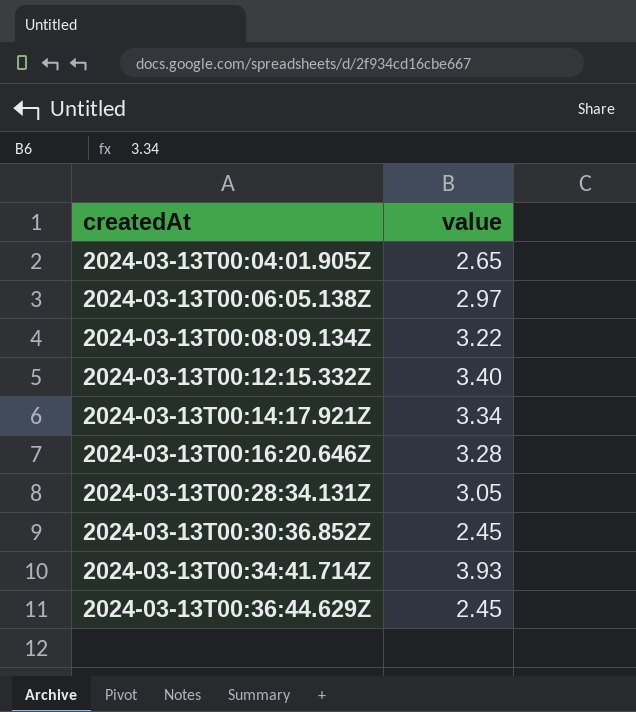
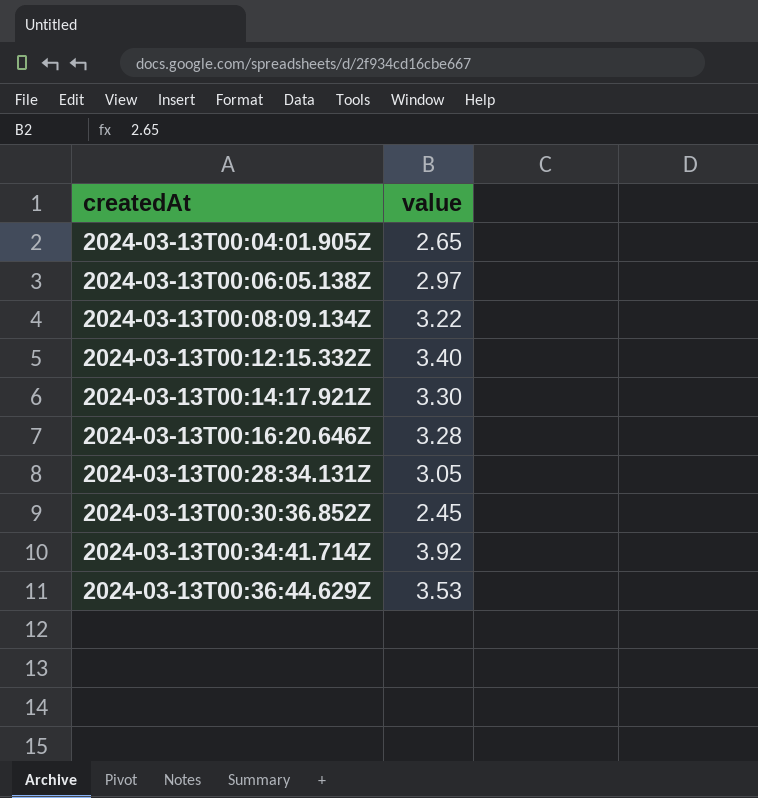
2024-03-13T00:14:17.921Z | value: 3.34 -> 3.30
2024-03-13T00:34:41.714Z | value: 3.93 -> 3.92
2024-03-13T00:36:44.629Z | value: 2.45 -> 3.53

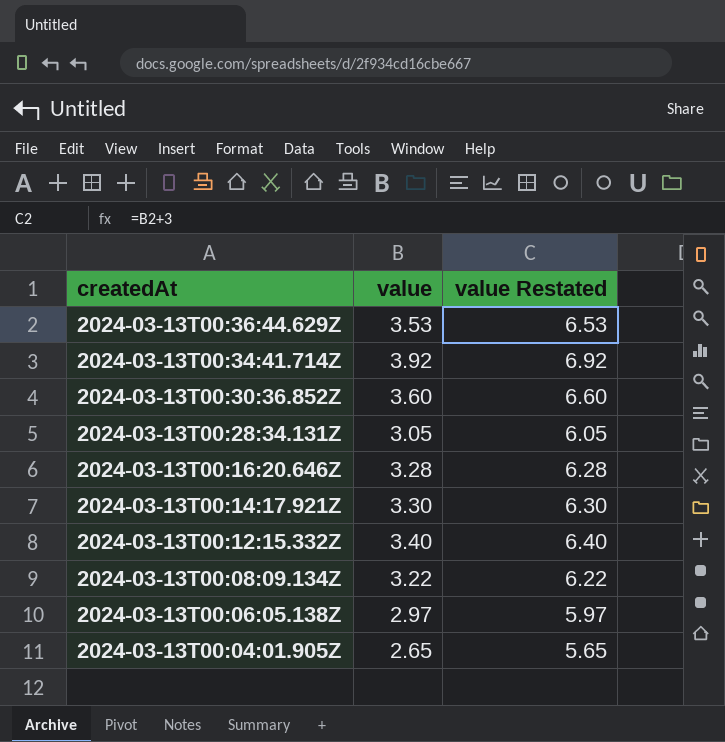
row order: createdAt ascending -> createdAt descending
column value Restated | formula: none -> [value] + 3
2024-03-13T00:30:36.852Z | value: 2.45 -> 3.60

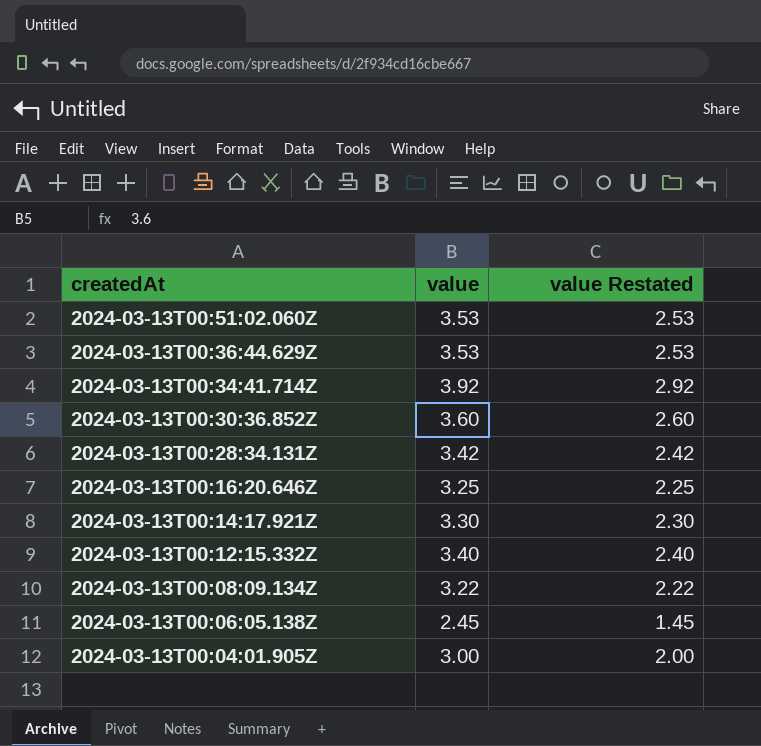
column value Restated | formula: [value] + 3 -> [value] - 1
row 2024-03-13T00:51:02.060Z: none -> 3.53 | 2.53
2024-03-13T00:28:34.131Z | value: 3.05 -> 3.42
2024-03-13T00:16:20.646Z | value: 3.28 -> 3.25
2024-03-13T00:06:05.138Z | value: 2.97 -> 2.45
2024-03-13T00:04:01.905Z | value: 2.65 -> 3.00

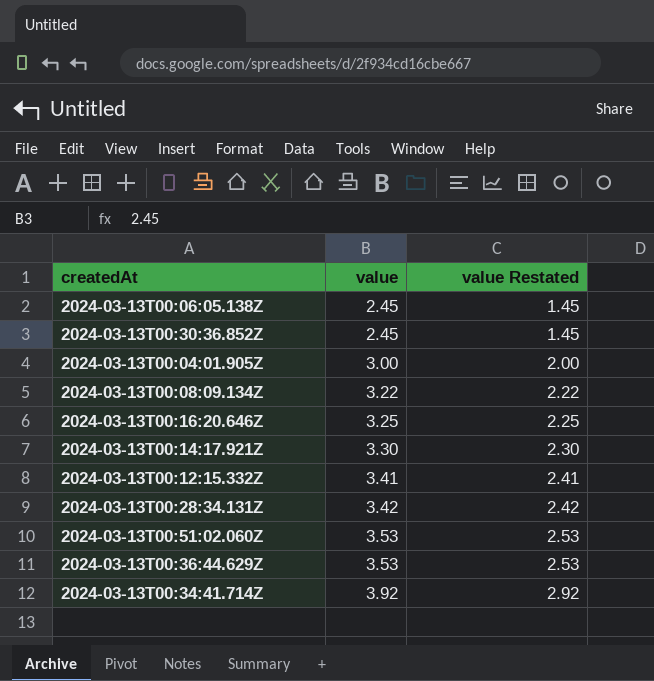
row order: createdAt descending -> value ascending
2024-03-13T00:30:36.852Z | value: 3.60 -> 2.45
2024-03-13T00:30:36.852Z | value Restated: 2.60 -> 1.45
2024-03-13T00:12:15.332Z | value: 3.40 -> 3.41
2024-03-13T00:12:15.332Z | value Restated: 2.40 -> 2.41

